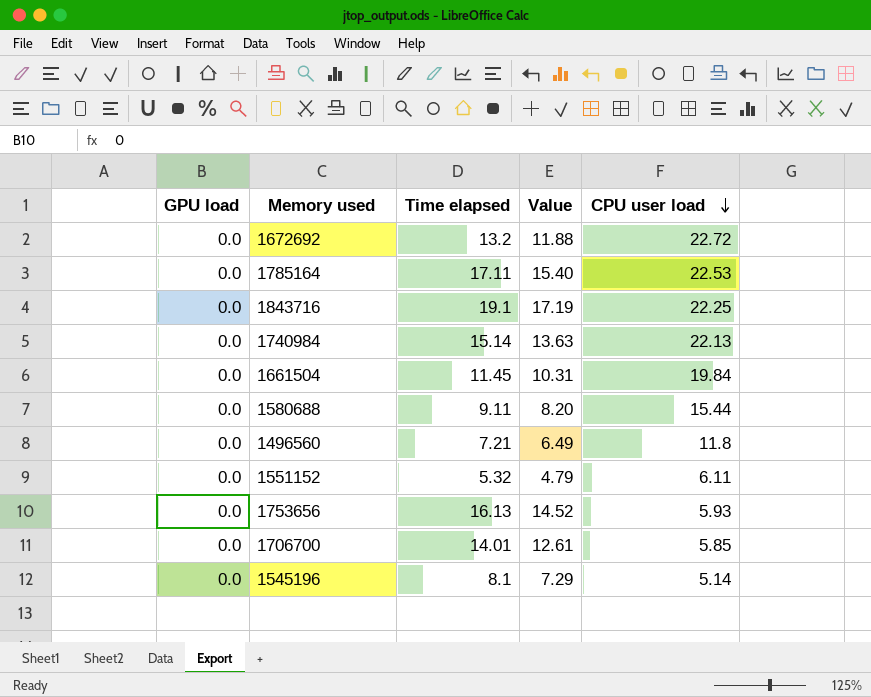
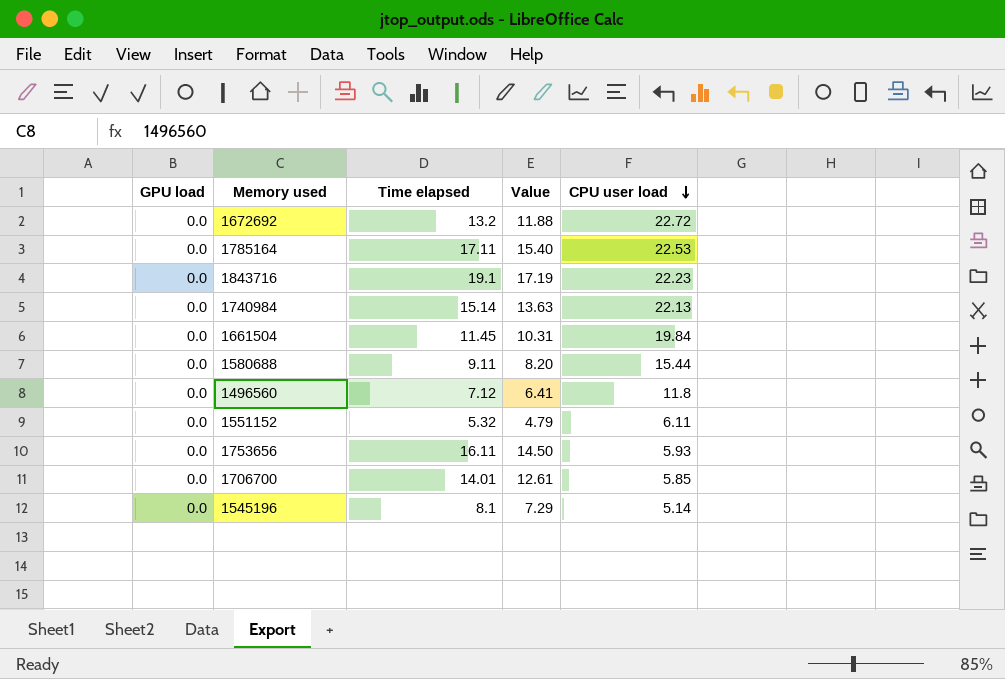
1843716 | CPU user load: 22.25 -> 22.23
1496560 | Time elapsed: 7.21 -> 7.12
1496560 | Value: 6.49 -> 6.41
1753656 | Time elapsed: 16.13 -> 16.11
1753656 | Value: 14.52 -> 14.50

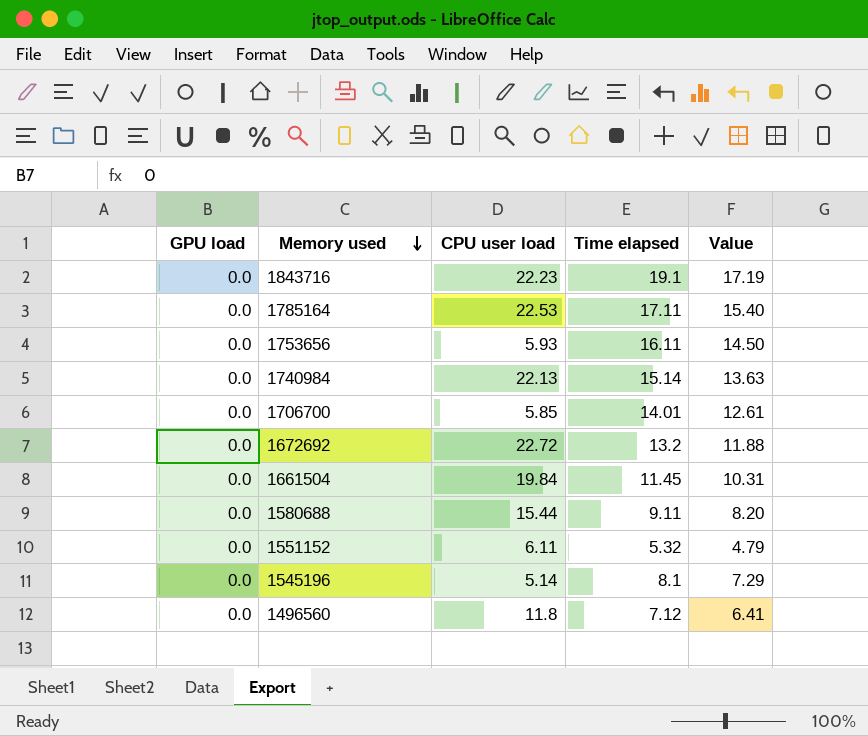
row order: CPU user load descending -> Memory used descending
column CPU user load | position: 5 -> 3

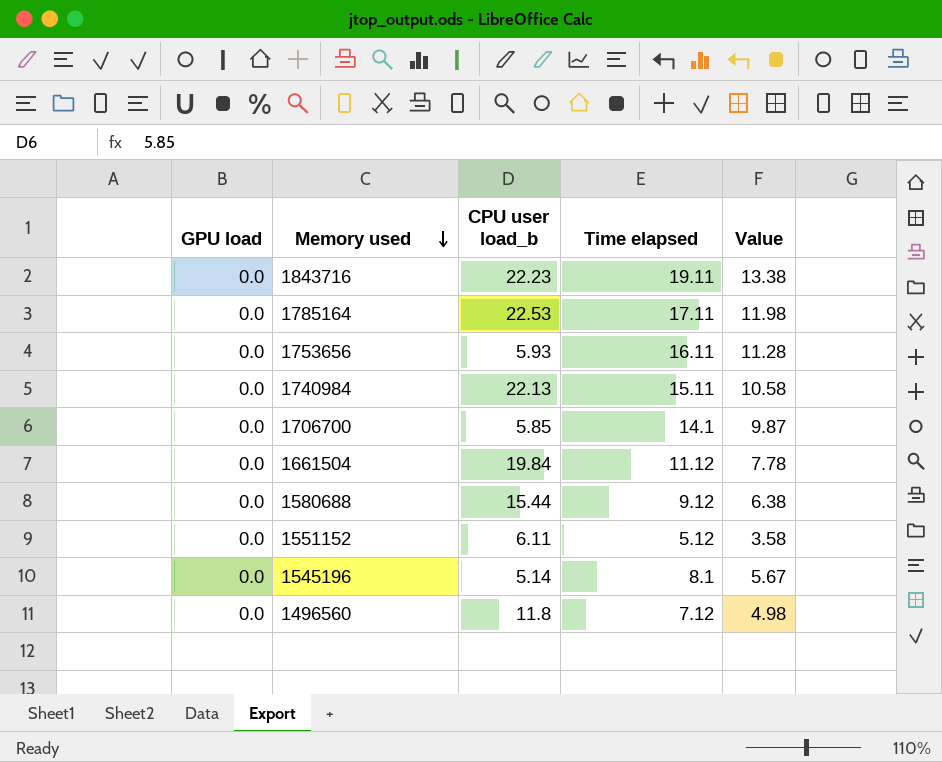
column name: CPU user load -> CPU user load_b
column Value | formula: [Time elapsed] * 0.9 -> [Time elapsed] * 0.7
row 1672692: 0.0 | 22.72 | 13.2 | 11.88 -> none
1843716 | Time elapsed: 19.1 -> 19.11
1740984 | Time elapsed: 15.14 -> 15.11
1706700 | Time elapsed: 14.01 -> 14.1
1661504 | Time elapsed: 11.45 -> 11.12
1580688 | Time elapsed: 9.11 -> 9.12
1551152 | Time elapsed: 5.32 -> 5.12

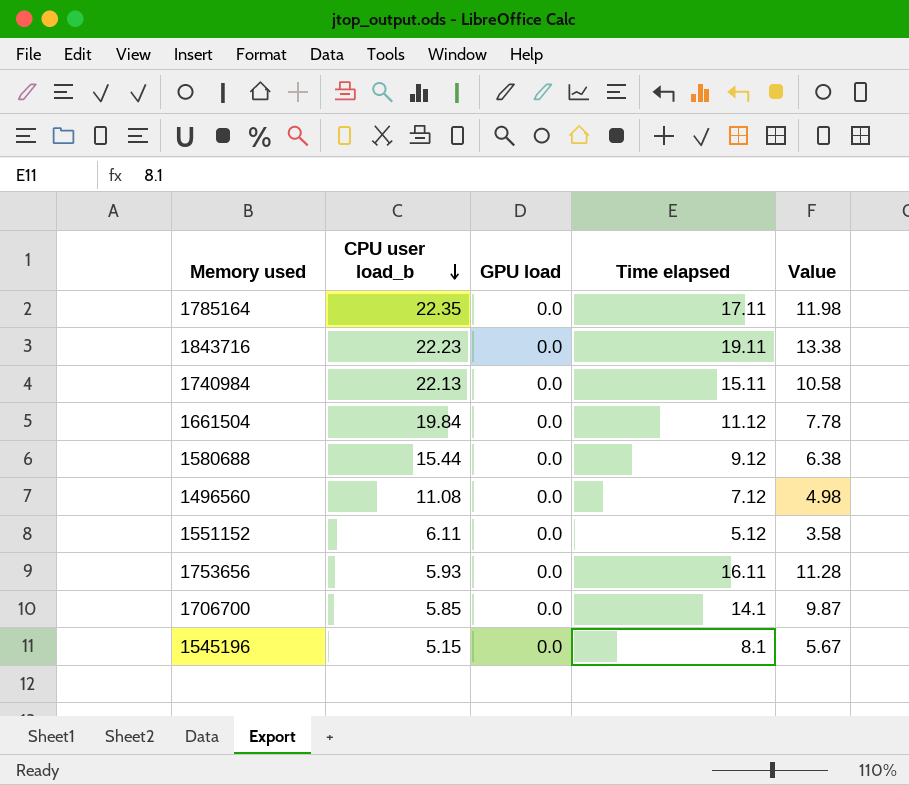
row order: Memory used descending -> CPU user load_b descending
column GPU load | position: 1 -> 3
1785164 | CPU user load_b: 22.53 -> 22.35
1496560 | CPU user load_b: 11.8 -> 11.08
1545196 | CPU user load_b: 5.14 -> 5.15

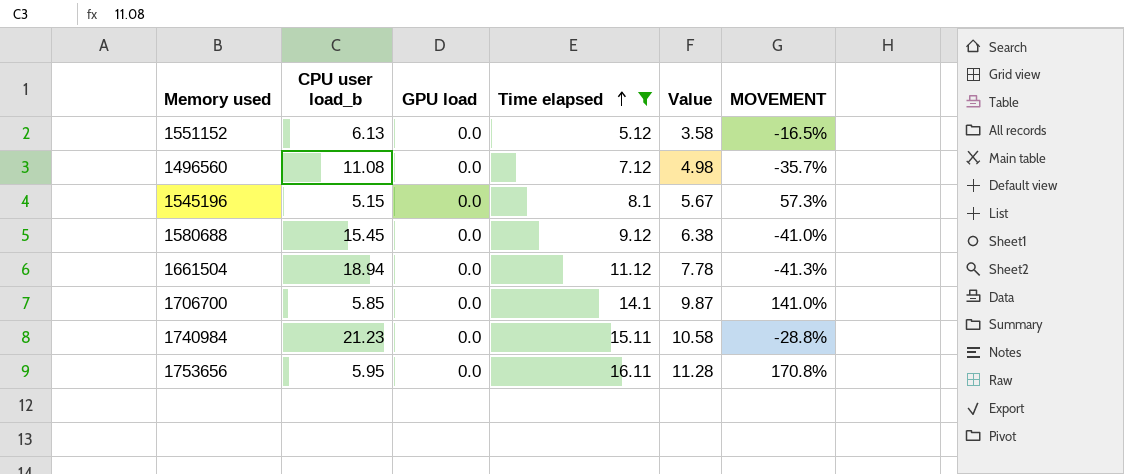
filter: none -> Time elapsed <= 16.11
row order: CPU user load_b descending -> Time elapsed ascending
column MOVEMENT | formula: none -> ([Time elapsed] - [CPU user load_b]) / [CPU user load_b]
1551152 | CPU user load_b: 6.11 -> 6.13
1580688 | CPU user load_b: 15.44 -> 15.45
1661504 | CPU user load_b: 19.84 -> 18.94
1740984 | CPU user load_b: 22.13 -> 21.23
1753656 | CPU user load_b: 5.93 -> 5.95

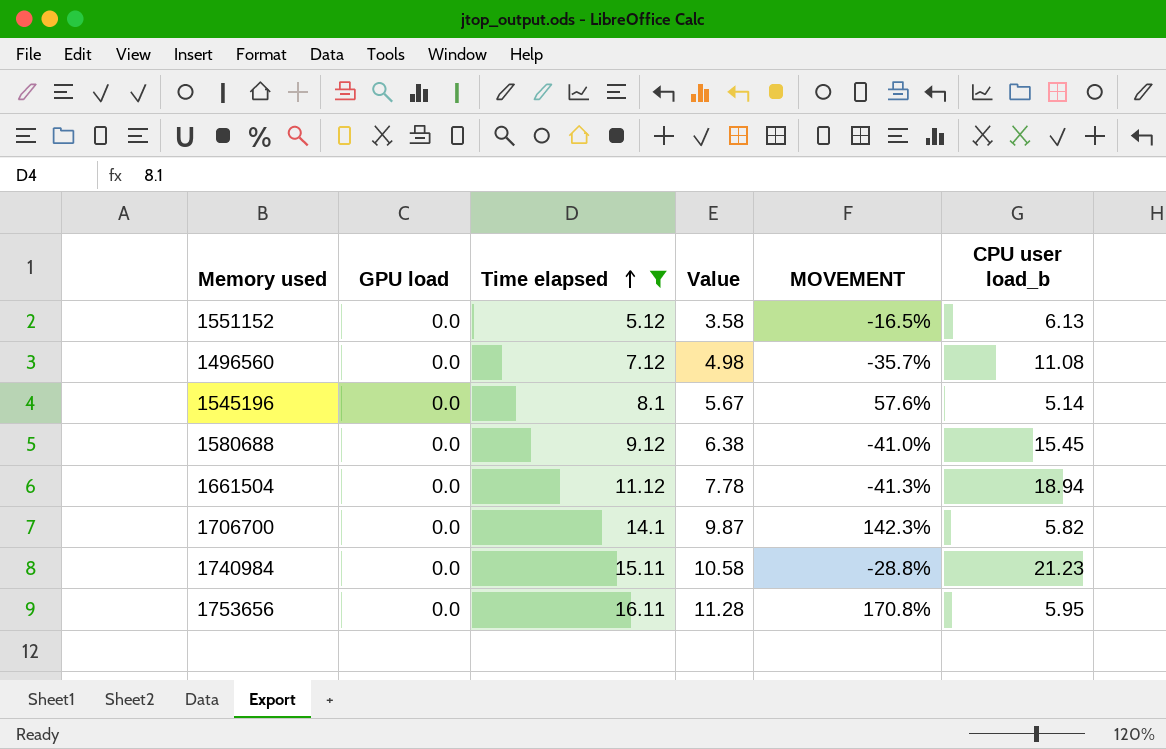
column CPU user load_b | position: 2 -> 6
1545196 | MOVEMENT: 57.3% -> 57.6%
1545196 | CPU user load_b: 5.15 -> 5.14
1706700 | MOVEMENT: 141.0% -> 142.3%
1706700 | CPU user load_b: 5.85 -> 5.82

